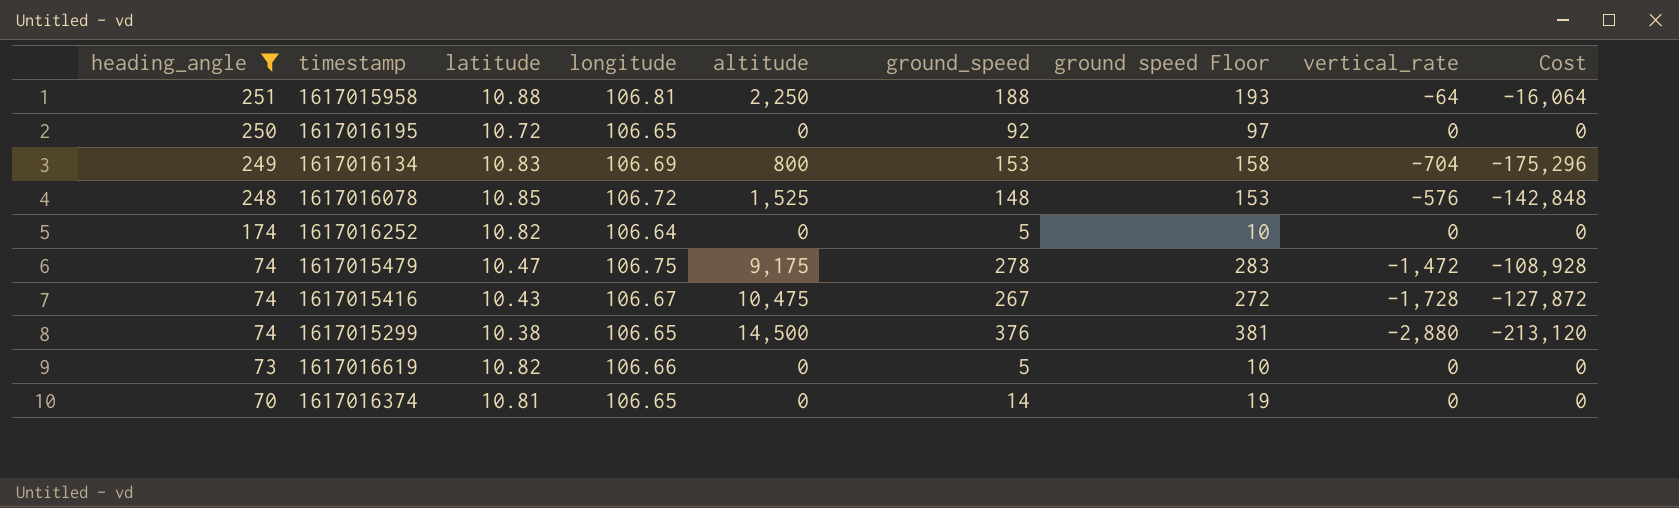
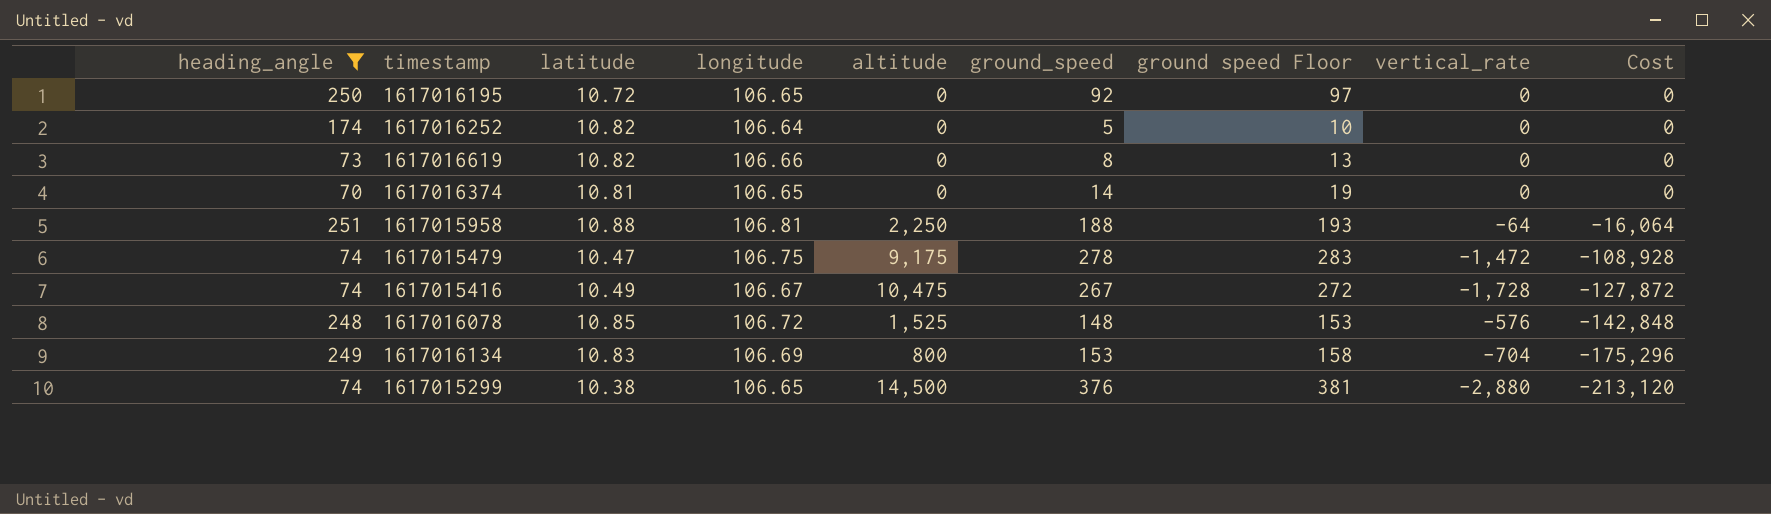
row order: heading_angle descending -> Cost descending
1617016619 | ground_speed: 5 -> 8
1617016619 | ground speed Floor: 10 -> 13
1617015416 | latitude: 10.43 -> 10.49

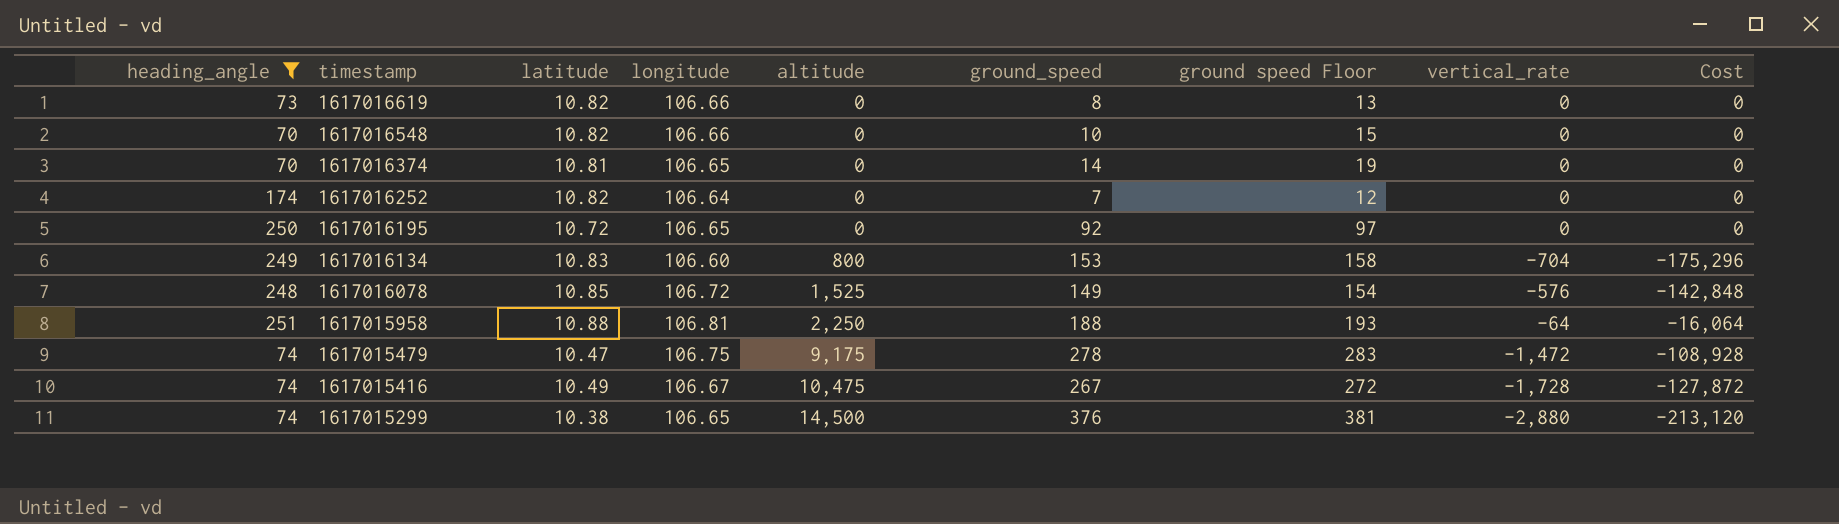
row order: Cost descending -> timestamp descending
row 1617016548: none -> 70 | 10.82 | 106.66 | 0 | 10 | 15 | 0 | 0
1617016252 | ground_speed: 5 -> 7
1617016252 | ground speed Floor: 10 -> 12
1617016134 | longitude: 106.69 -> 106.60
1617016078 | ground_speed: 148 -> 149
1617016078 | ground speed Floor: 153 -> 154

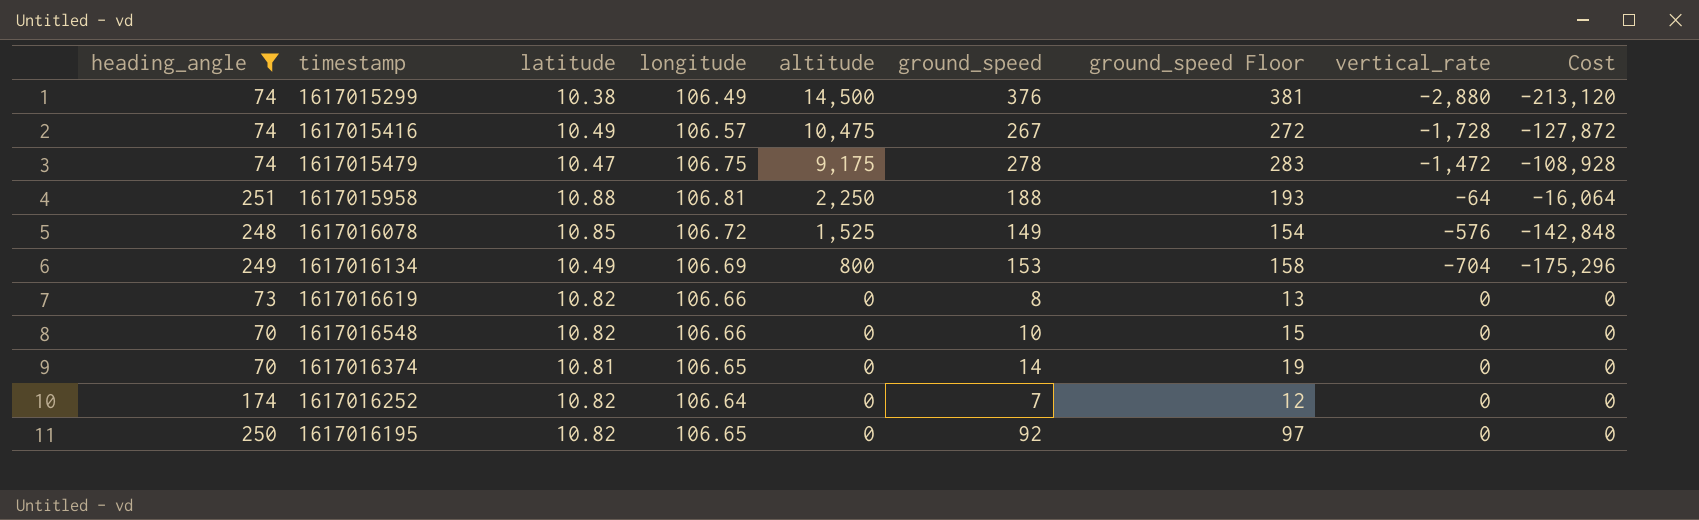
row order: timestamp descending -> altitude descending
column name: ground speed Floor -> ground_speed Floor
1617015299 | longitude: 106.65 -> 106.49
1617015416 | longitude: 106.67 -> 106.57
1617016134 | latitude: 10.83 -> 10.49
1617016134 | longitude: 106.60 -> 106.69
1617016195 | latitude: 10.72 -> 10.82

